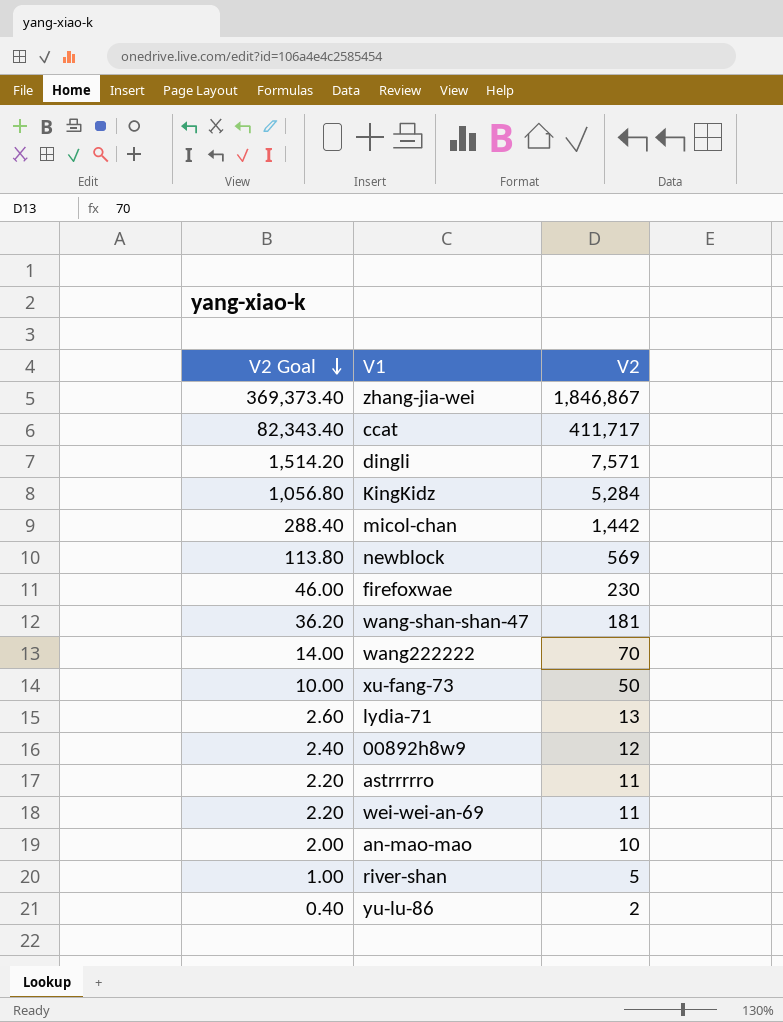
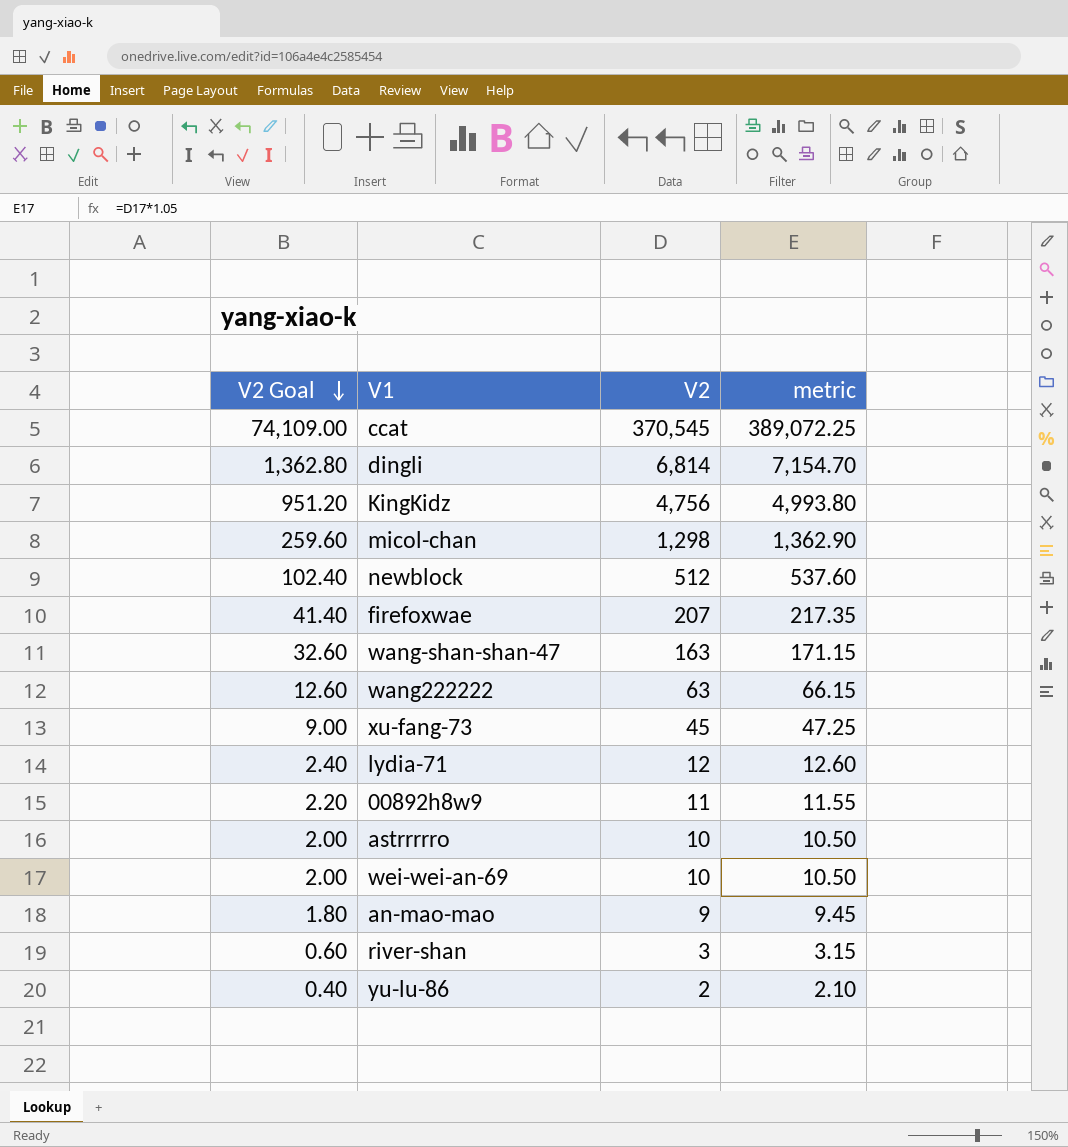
column metric | formula: none -> [V2] * 1.05
row zhang-jia-wei: 369,373.40 | 1,846,867 -> none
ccat | V2 Goal: 82,343.40 -> 74,109.00
ccat | V2: 411,717 -> 370,545
dingli | V2 Goal: 1,514.20 -> 1,362.80
dingli | V2: 7,571 -> 6,814
KingKidz | V2 Goal: 1,056.80 -> 951.20
KingKidz | V2: 5,284 -> 4,756
micol-chan | V2 Goal: 288.40 -> 259.60
micol-chan | V2: 1,442 -> 1,298
newblock | V2 Goal: 113.80 -> 102.40
newblock | V2: 569 -> 512
firefoxwae | V2 Goal: 46.00 -> 41.40
firefoxwae | V2: 230 -> 207
wang-shan-shan-47 | V2 Goal: 36.20 -> 32.60
wang-shan-shan-47 | V2: 181 -> 163
wang222222 | V2 Goal: 14.00 -> 12.60
wang222222 | V2: 70 -> 63
xu-fang-73 | V2 Goal: 10.00 -> 9.00
xu-fang-73 | V2: 50 -> 45
lydia-71 | V2 Goal: 2.60 -> 2.40
lydia-71 | V2: 13 -> 12
00892h8w9 | V2 Goal: 2.40 -> 2.20
00892h8w9 | V2: 12 -> 11
astrrrrro | V2 Goal: 2.20 -> 2.00
astrrrrro | V2: 11 -> 10
wei-wei-an-69 | V2 Goal: 2.20 -> 2.00
wei-wei-an-69 | V2: 11 -> 10
an-mao-mao | V2 Goal: 2.00 -> 1.80
an-mao-mao | V2: 10 -> 9
river-shan | V2 Goal: 1.00 -> 0.60
river-shan | V2: 5 -> 3

